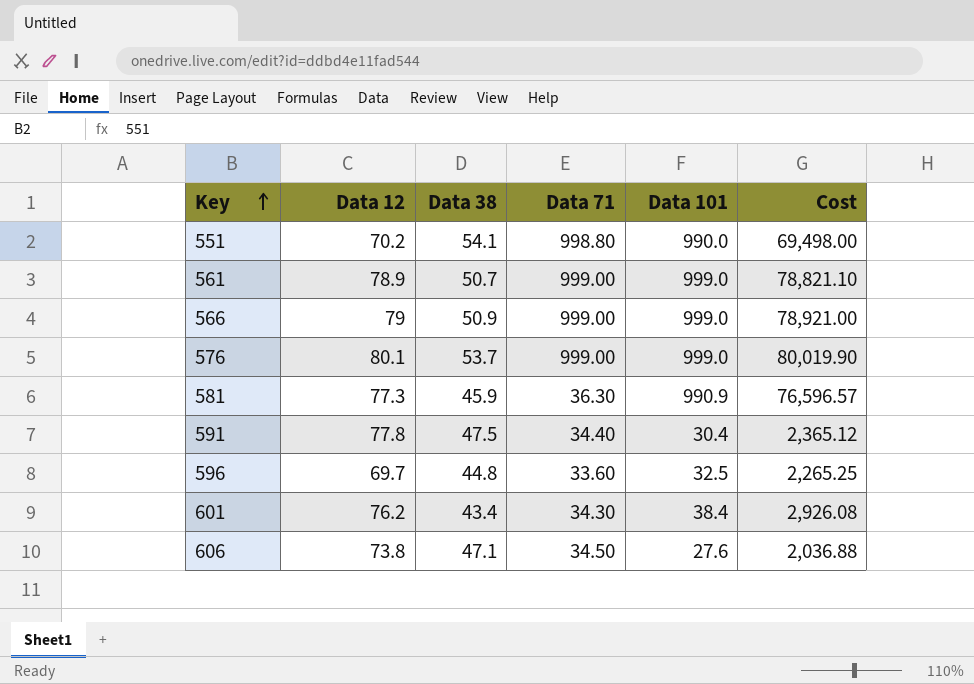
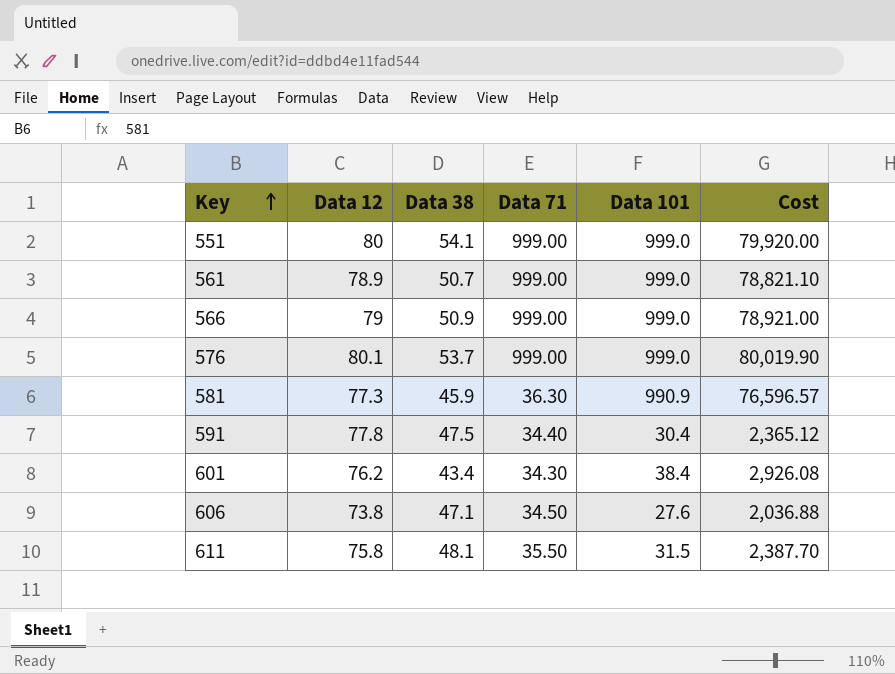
row 596: 69.7 | 44.8 | 33.60 | 32.5 | 2,265.25 -> none
551 | Data 12: 70.2 -> 80
551 | Data 71: 998.80 -> 999.00
551 | Data 101: 990.0 -> 999.0
551 | Cost: 69,498.00 -> 79,920.00
row 611: none -> 75.8 | 48.1 | 35.50 | 31.5 | 2,387.70

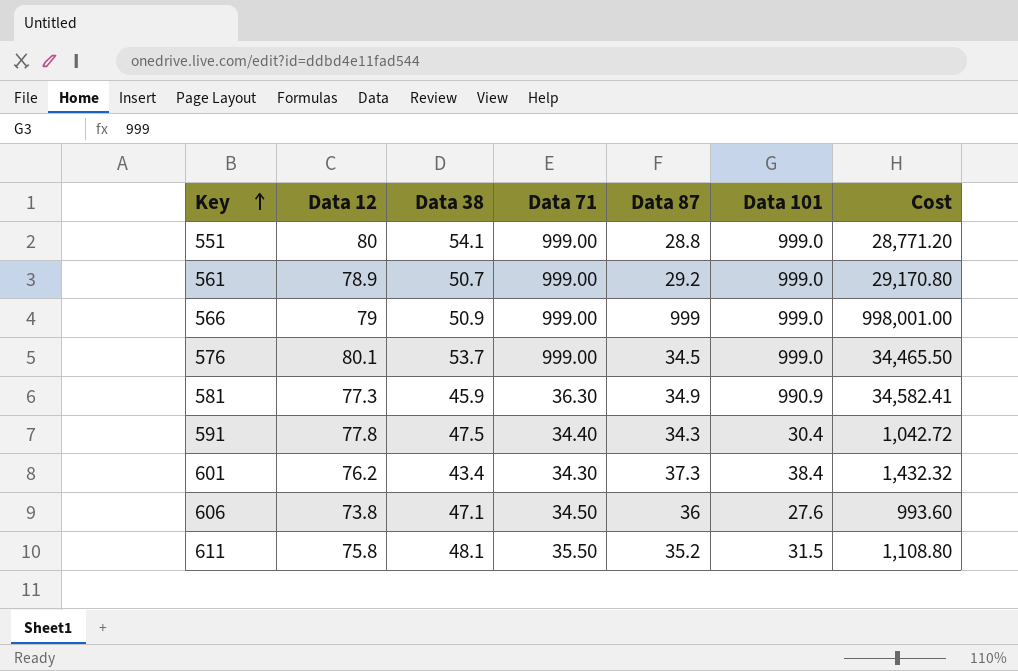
column Data 87 | position: none -> 5
column Cost | formula: [Data 12] * [Data 101] -> [Data 87] * [Data 101]

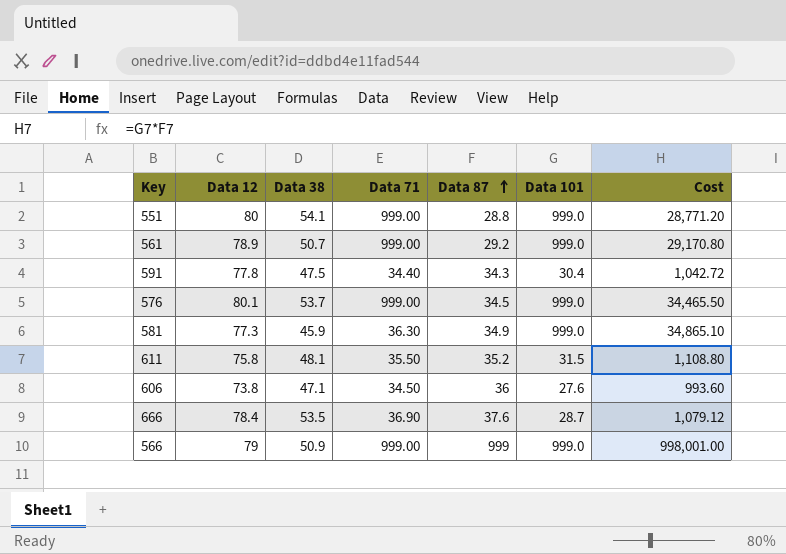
row order: Key ascending -> Data 87 ascending
row 601: 76.2 | 43.4 | 34.30 | 37.3 | 38.4 | 1,432.32 -> none
581 | Data 101: 990.9 -> 999.0
581 | Cost: 34,582.41 -> 34,865.10
row 666: none -> 78.4 | 53.5 | 36.90 | 37.6 | 28.7 | 1,079.12

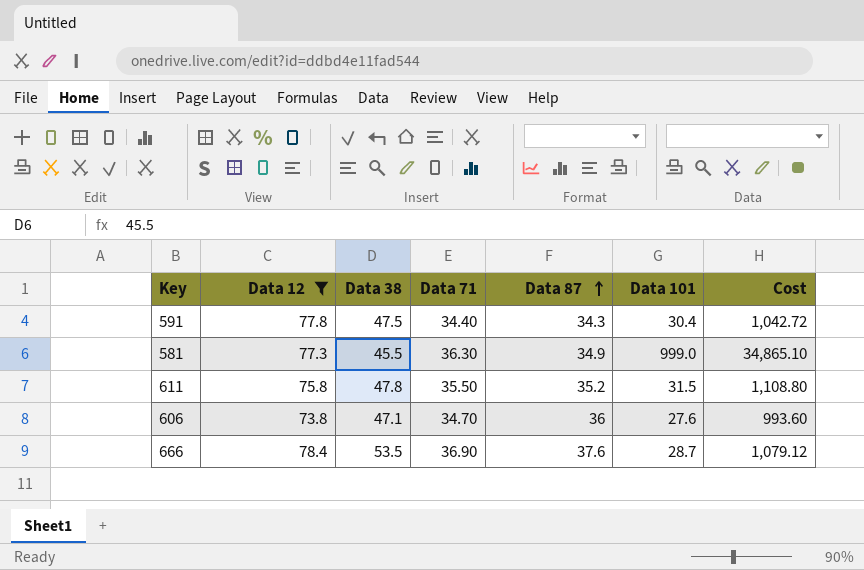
filter: none -> Data 12 <= 78.4
581 | Data 38: 45.9 -> 45.5
611 | Data 38: 48.1 -> 47.8
606 | Data 71: 34.50 -> 34.70

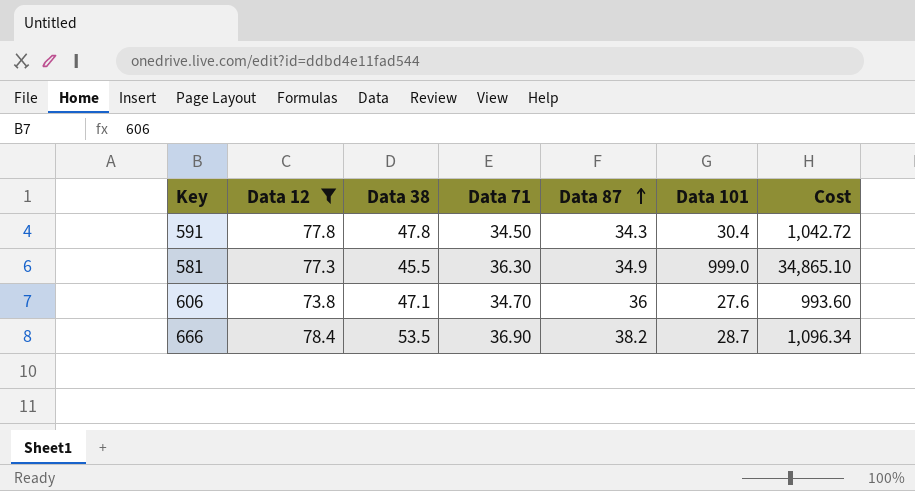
row 611: 75.8 | 47.8 | 35.50 | 35.2 | 31.5 | 1,108.80 -> none
591 | Data 38: 47.5 -> 47.8
591 | Data 71: 34.40 -> 34.50
666 | Data 87: 37.6 -> 38.2
666 | Cost: 1,079.12 -> 1,096.34

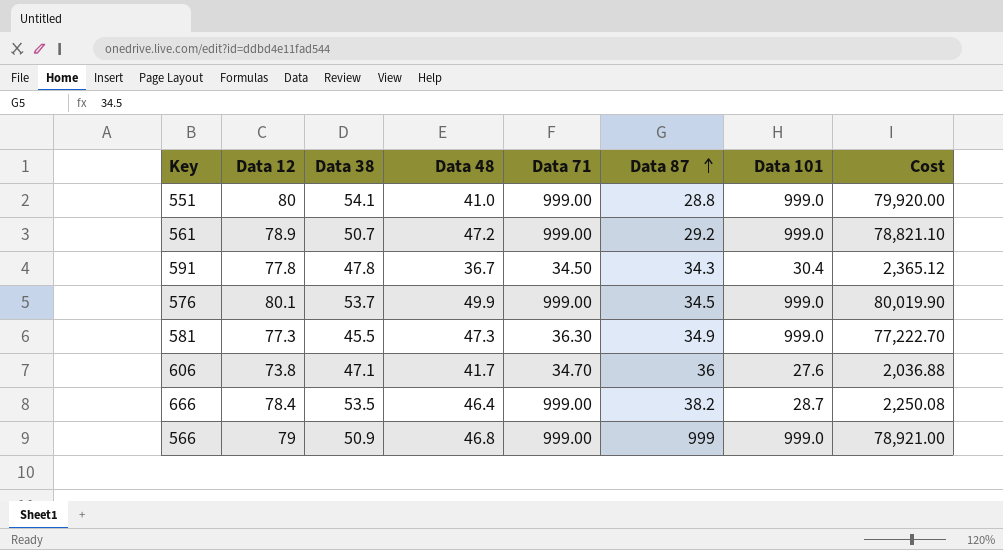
filter: Data 12 <= 78.4 -> none
column Data 48 | position: none -> 4
column Cost | formula: [Data 87] * [Data 101] -> [Data 12] * [Data 101]
666 | Data 71: 36.90 -> 999.00

